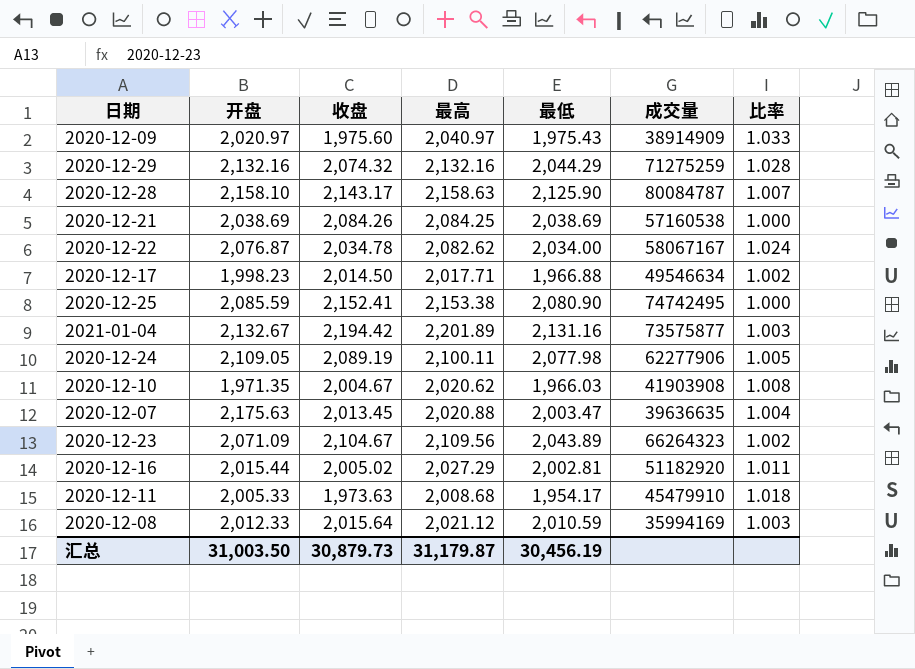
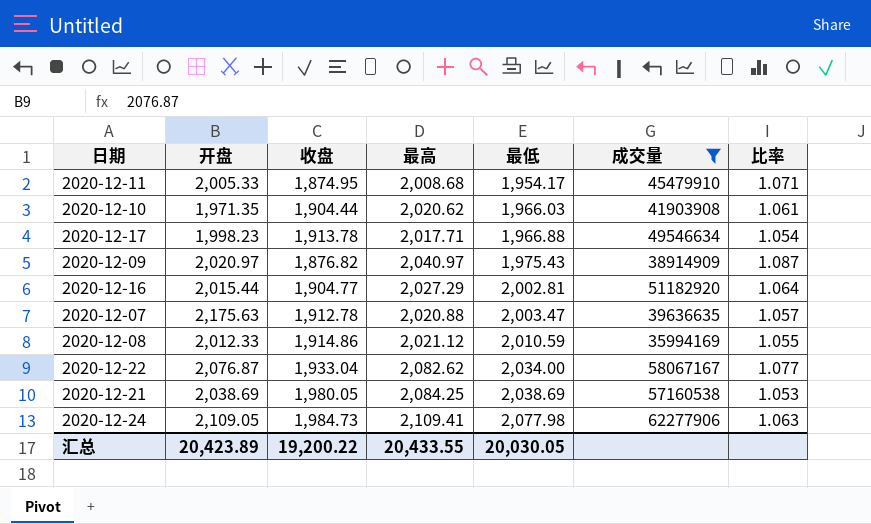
filter: none -> 成交量 <= 62277906
row order: none -> 最低 ascending
2020-12-11 | 收盘: 1,973.63 -> 1,874.95
2020-12-11 | 比率: 1.018 -> 1.071
2020-12-10 | 收盘: 2,004.67 -> 1,904.44
2020-12-10 | 比率: 1.008 -> 1.061
2020-12-17 | 收盘: 2,014.50 -> 1,913.78
2020-12-17 | 比率: 1.002 -> 1.054
2020-12-09 | 收盘: 1,975.60 -> 1,876.82
2020-12-09 | 比率: 1.033 -> 1.087
2020-12-16 | 收盘: 2,005.02 -> 1,904.77
2020-12-16 | 比率: 1.011 -> 1.064
2020-12-07 | 收盘: 2,013.45 -> 1,912.78
2020-12-07 | 比率: 1.004 -> 1.057
2020-12-08 | 收盘: 2,015.64 -> 1,914.86
2020-12-08 | 比率: 1.003 -> 1.055
2020-12-22 | 收盘: 2,034.78 -> 1,933.04
2020-12-22 | 比率: 1.024 -> 1.077
2020-12-21 | 收盘: 2,084.26 -> 1,980.05
2020-12-21 | 比率: 1.000 -> 1.053
2020-12-24 | 收盘: 2,089.19 -> 1,984.73
2020-12-24 | 最高: 2,100.11 -> 2,109.41
2020-12-24 | 比率: 1.005 -> 1.063
汇总 | 开盘: 31,003.50 -> 20,423.89
汇总 | 收盘: 30,879.73 -> 19,200.22
汇总 | 最高: 31,179.87 -> 20,433.55
汇总 | 最低: 30,456.19 -> 20,030.05

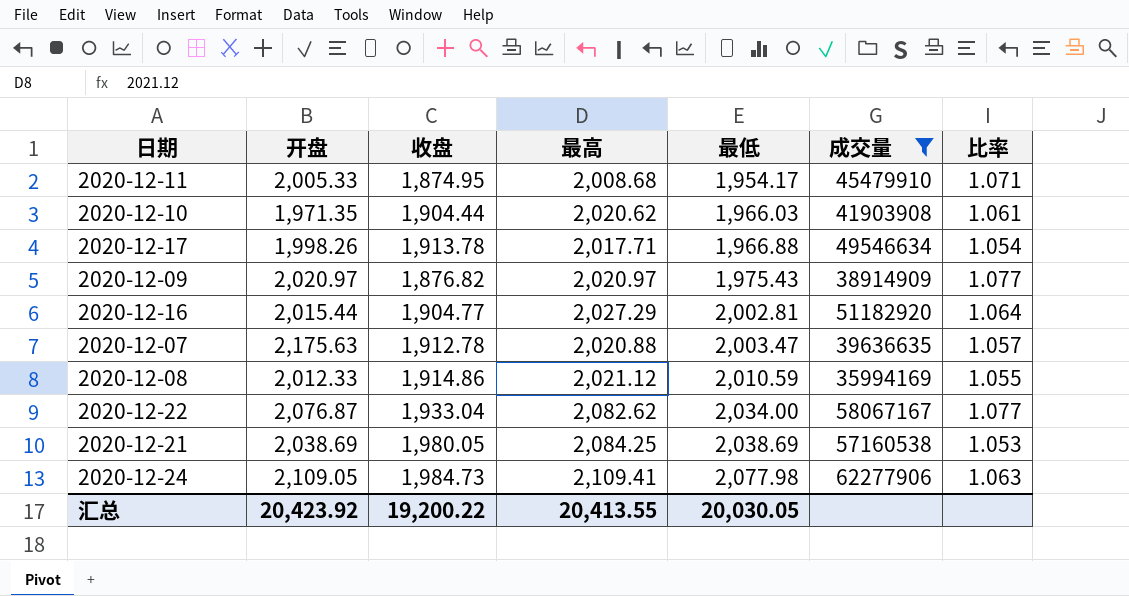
2020-12-17 | 开盘: 1,998.23 -> 1,998.26
2020-12-09 | 最高: 2,040.97 -> 2,020.97
2020-12-09 | 比率: 1.087 -> 1.077
汇总 | 开盘: 20,423.89 -> 20,423.92
汇总 | 最高: 20,433.55 -> 20,413.55

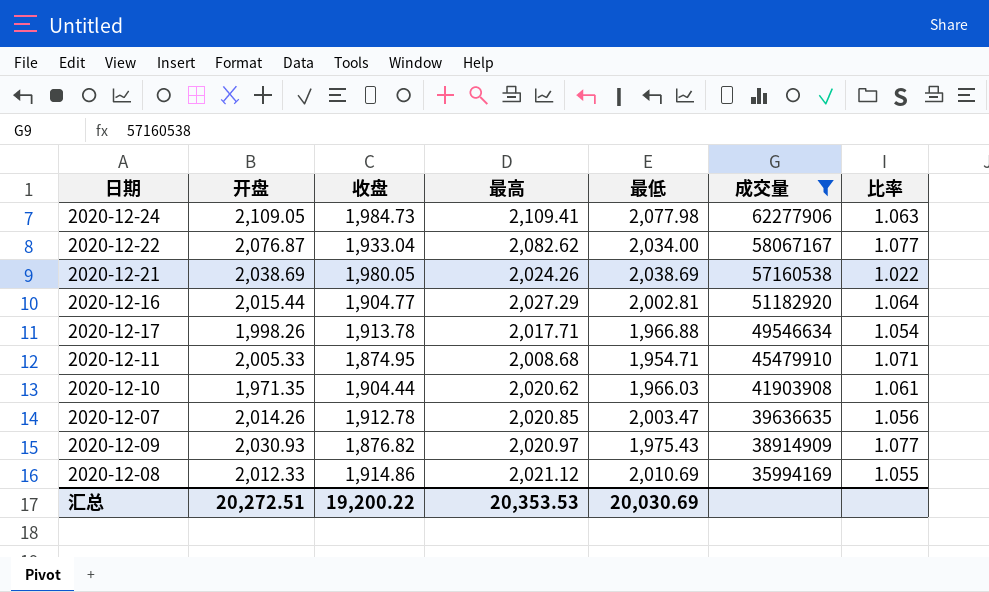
row order: 最低 ascending -> 成交量 descending
2020-12-21 | 最高: 2,084.25 -> 2,024.26
2020-12-21 | 比率: 1.053 -> 1.022
2020-12-11 | 最低: 1,954.17 -> 1,954.71
2020-12-07 | 开盘: 2,175.63 -> 2,014.26
2020-12-07 | 最高: 2,020.88 -> 2,020.85
2020-12-07 | 比率: 1.057 -> 1.056
2020-12-09 | 开盘: 2,020.97 -> 2,030.93
2020-12-08 | 最低: 2,010.59 -> 2,010.69
汇总 | 开盘: 20,423.92 -> 20,272.51
汇总 | 最高: 20,413.55 -> 20,353.53
汇总 | 最低: 20,030.05 -> 20,030.69

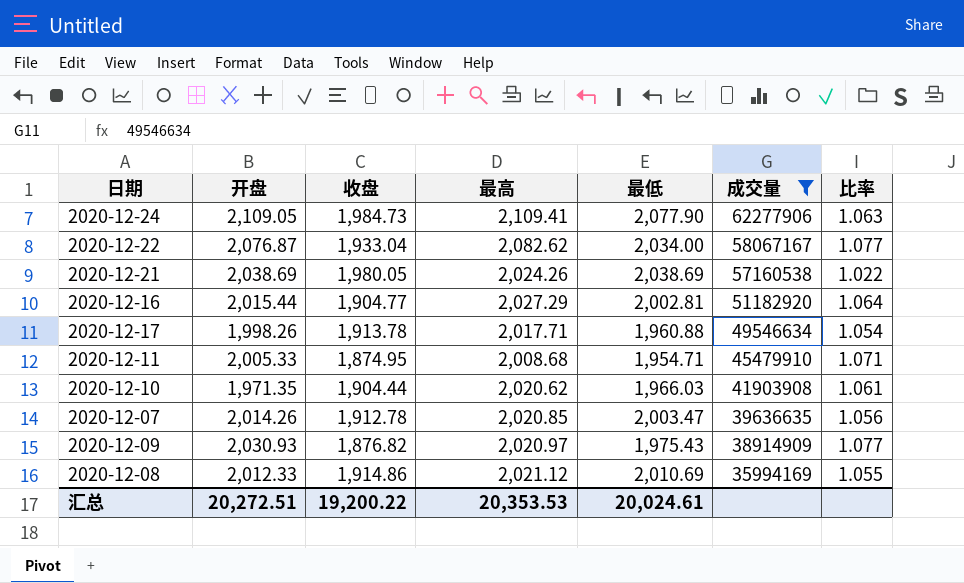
2020-12-24 | 最低: 2,077.98 -> 2,077.90
2020-12-17 | 最低: 1,966.88 -> 1,960.88
汇总 | 最低: 20,030.69 -> 20,024.61

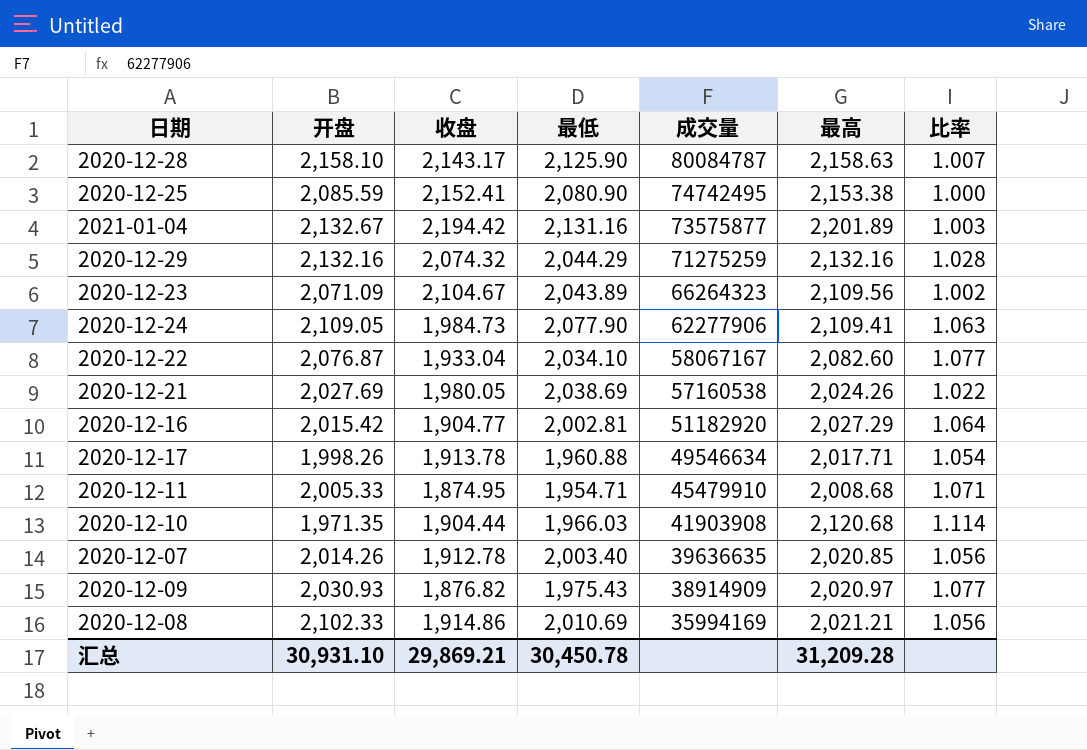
filter: 成交量 <= 62277906 -> none
column 最高 | position: 4 -> 6
2020-12-22 | 最低: 2,034.00 -> 2,034.10
2020-12-22 | 最高: 2,082.62 -> 2,082.60
2020-12-21 | 开盘: 2,038.69 -> 2,027.69
2020-12-16 | 开盘: 2,015.44 -> 2,015.42
2020-12-10 | 最高: 2,020.62 -> 2,120.68
2020-12-10 | 比率: 1.061 -> 1.114
2020-12-07 | 最低: 2,003.47 -> 2,003.40
2020-12-08 | 开盘: 2,012.33 -> 2,102.33
2020-12-08 | 最高: 2,021.12 -> 2,021.21
2020-12-08 | 比率: 1.055 -> 1.056
汇总 | 开盘: 20,272.51 -> 30,931.10
汇总 | 收盘: 19,200.22 -> 29,869.21
汇总 | 最低: 20,024.61 -> 30,450.78
汇总 | 最高: 20,353.53 -> 31,209.28

